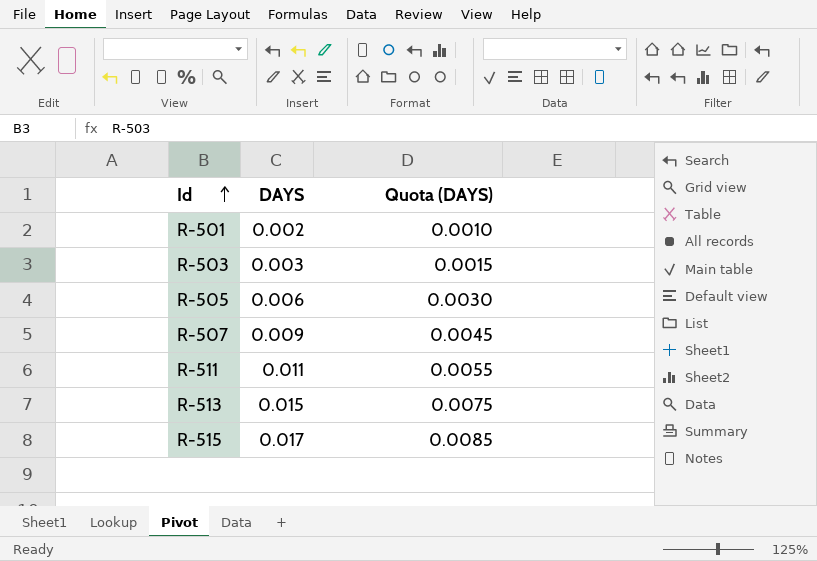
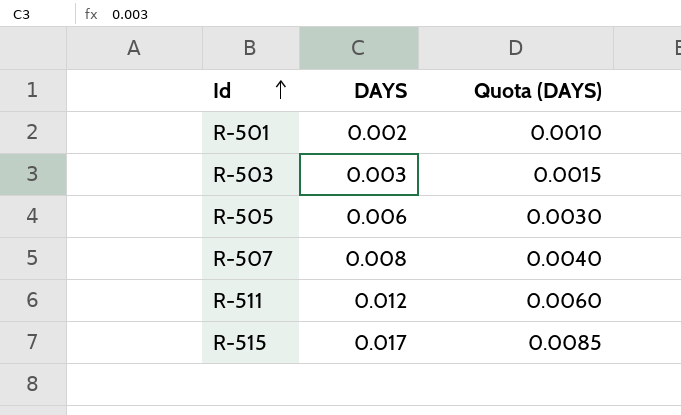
row R-513: 0.015 | 0.0075 -> none
R-507 | DAYS: 0.009 -> 0.008
R-507 | Quota (DAYS): 0.0045 -> 0.0040
R-511 | DAYS: 0.011 -> 0.012
R-511 | Quota (DAYS): 0.0055 -> 0.0060

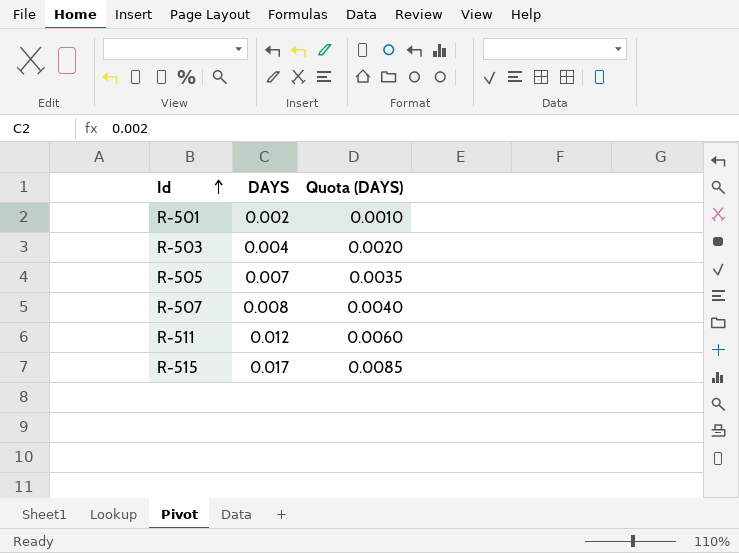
R-503 | DAYS: 0.003 -> 0.004
R-503 | Quota (DAYS): 0.0015 -> 0.0020
R-505 | DAYS: 0.006 -> 0.007
R-505 | Quota (DAYS): 0.0030 -> 0.0035

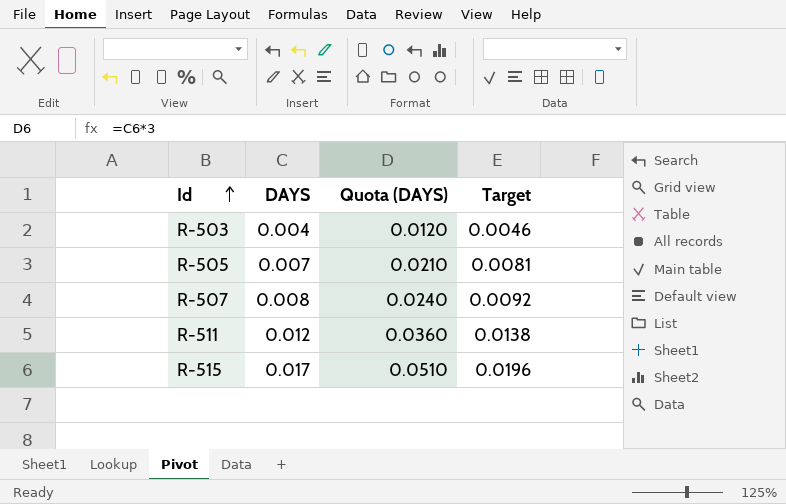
column Quota (DAYS) | formula: [DAYS] * 0.5 -> [DAYS] * 3
column Target | formula: none -> [DAYS] * 1.15
row R-501: 0.002 | 0.0010 -> none

